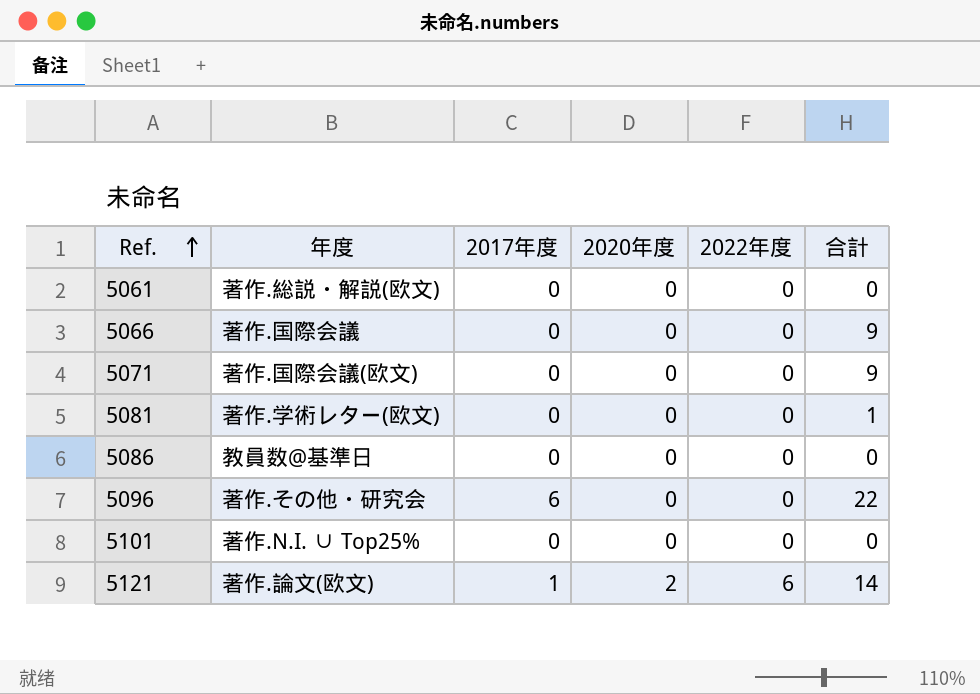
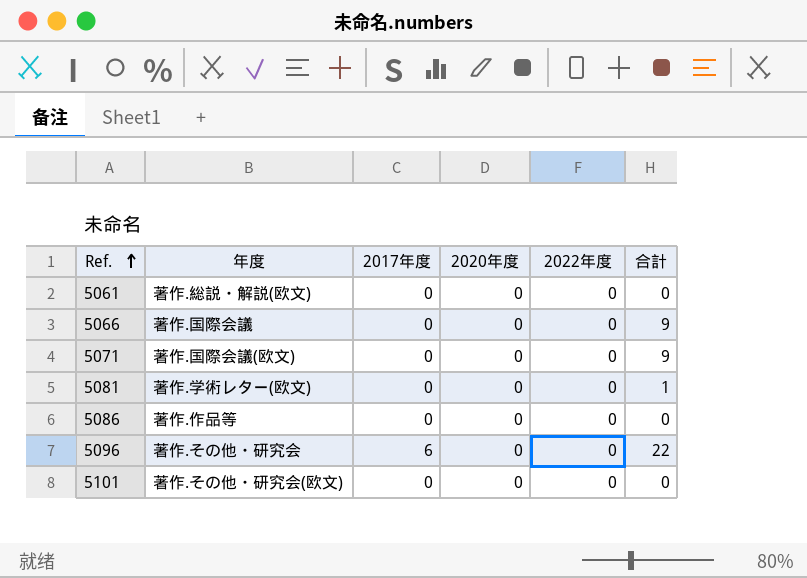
row 5121: 著作.論文(欧文) | 1 | 2 | 6 | 14 -> none
5086 | 年度: 教員数@基準日 -> 著作.作品等
5101 | 年度: 著作.N.I. ∪ Top25% -> 著作.その他・研究会(欧文)

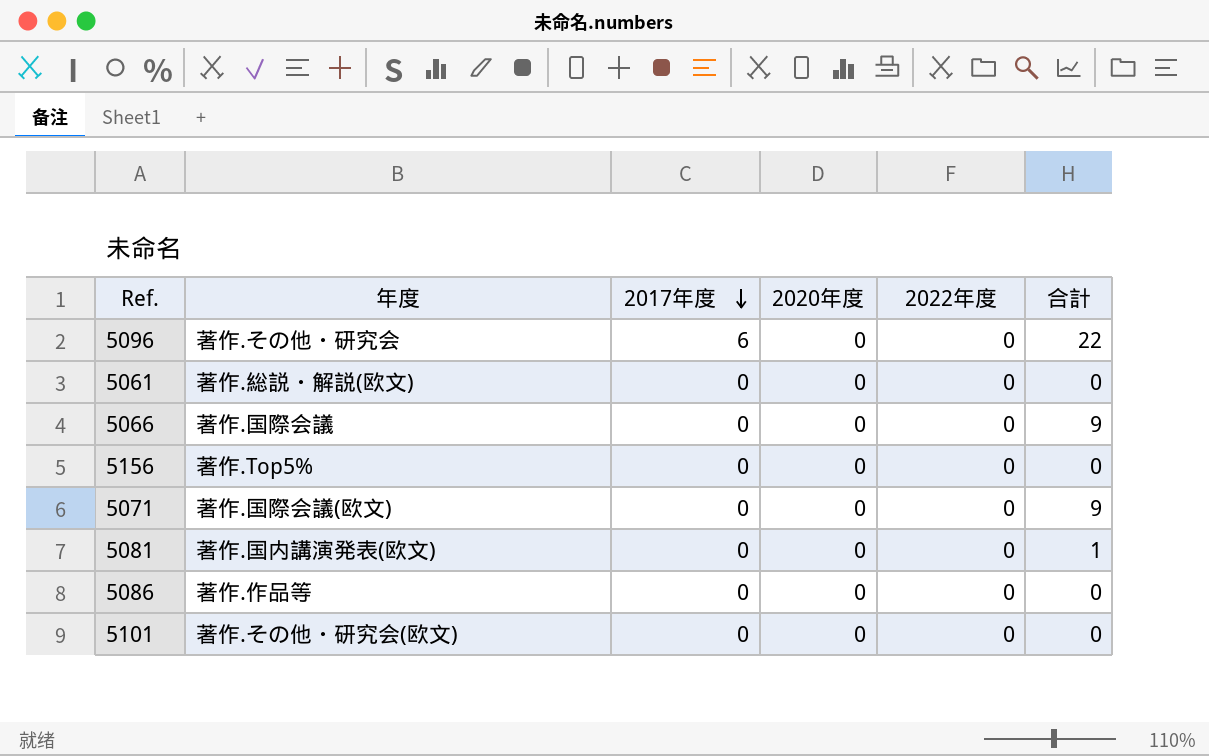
row order: Ref. ascending -> 2017年度 descending
row 5156: none -> 著作.Top5% | 0 | 0 | 0 | 0
5081 | 年度: 著作.学術レター(欧文) -> 著作.国内講演発表(欧文)

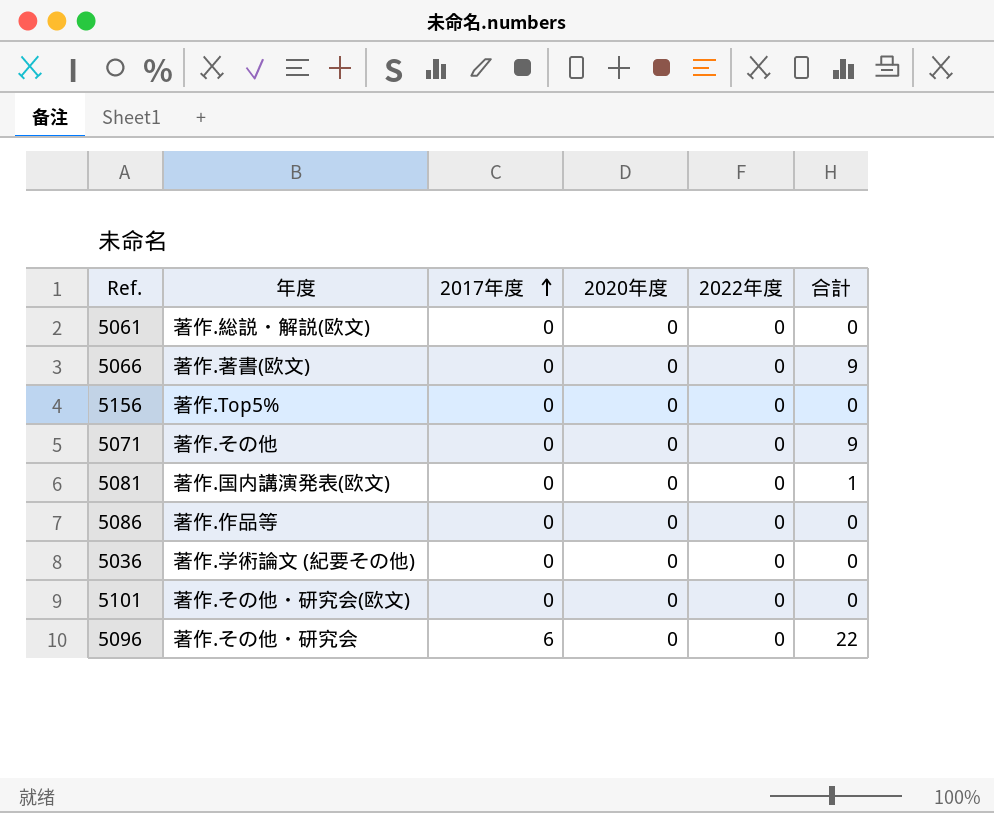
row order: 2017年度 descending -> 2017年度 ascending
5066 | 年度: 著作.国際会議 -> 著作.著書(欧文)
5071 | 年度: 著作.国際会議(欧文) -> 著作.その他
row 5036: none -> 著作.学術論文 (紀要その他) | 0 | 0 | 0 | 0

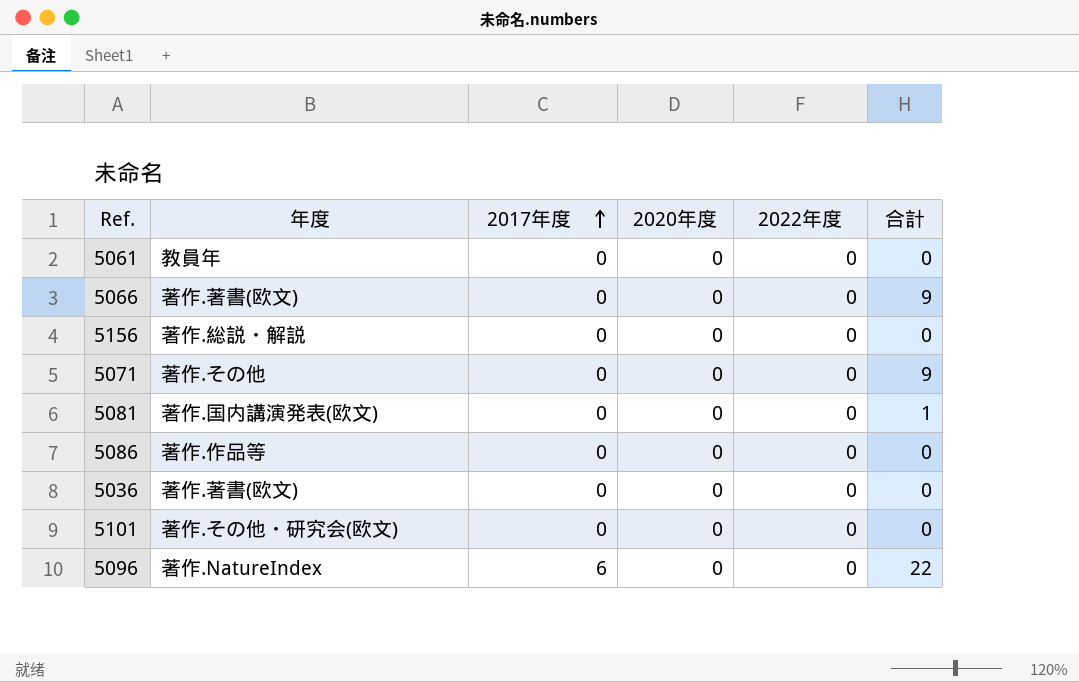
5061 | 年度: 著作.総説・解説(欧文) -> 教員年
5156 | 年度: 著作.Top5% -> 著作.総説・解説
5036 | 年度: 著作.学術論文 (紀要その他) -> 著作.著書(欧文)
5096 | 年度: 著作.その他・研究会 -> 著作.NatureIndex

